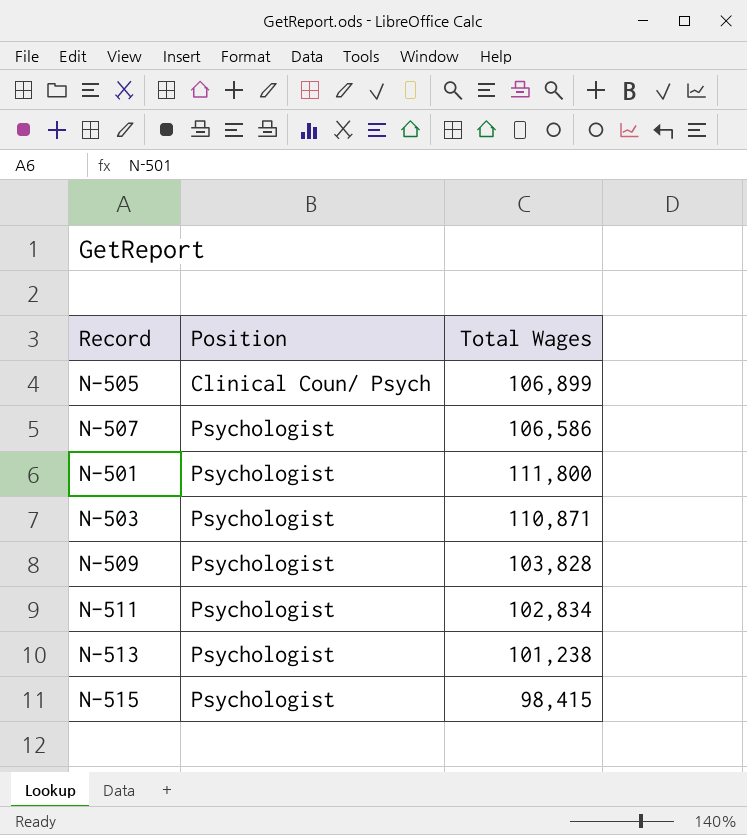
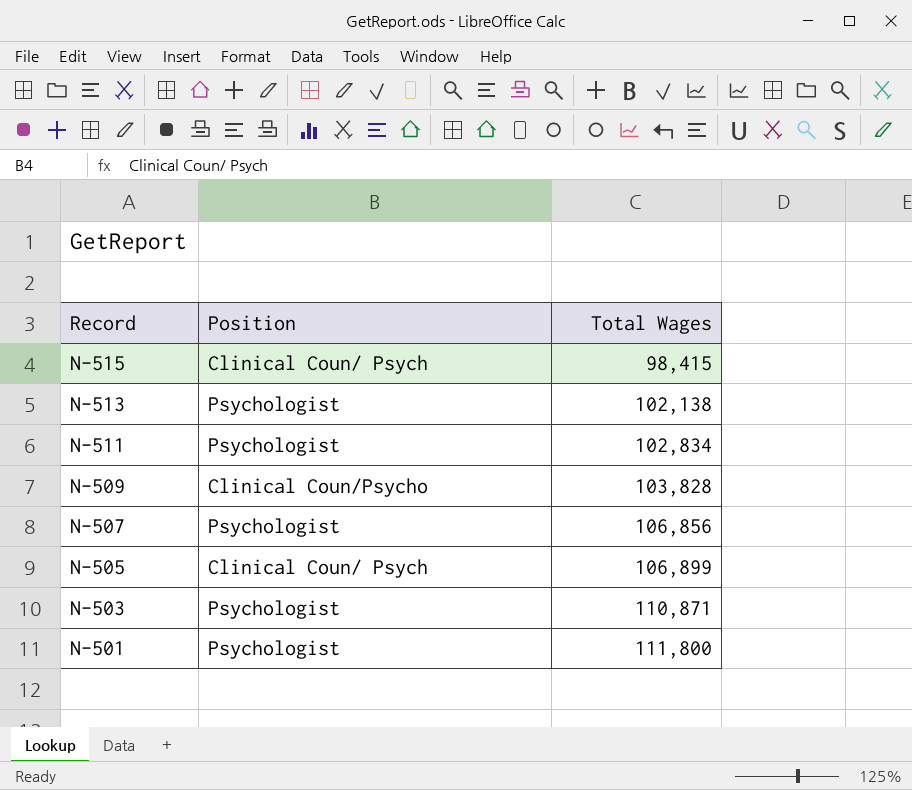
row order: Position ascending -> Record descending
N-515 | Position: Psychologist -> Clinical Coun/ Psych
N-513 | Total Wages: 101,238 -> 102,138
N-509 | Position: Psychologist -> Clinical Coun/Psycho
N-507 | Total Wages: 106,586 -> 106,856

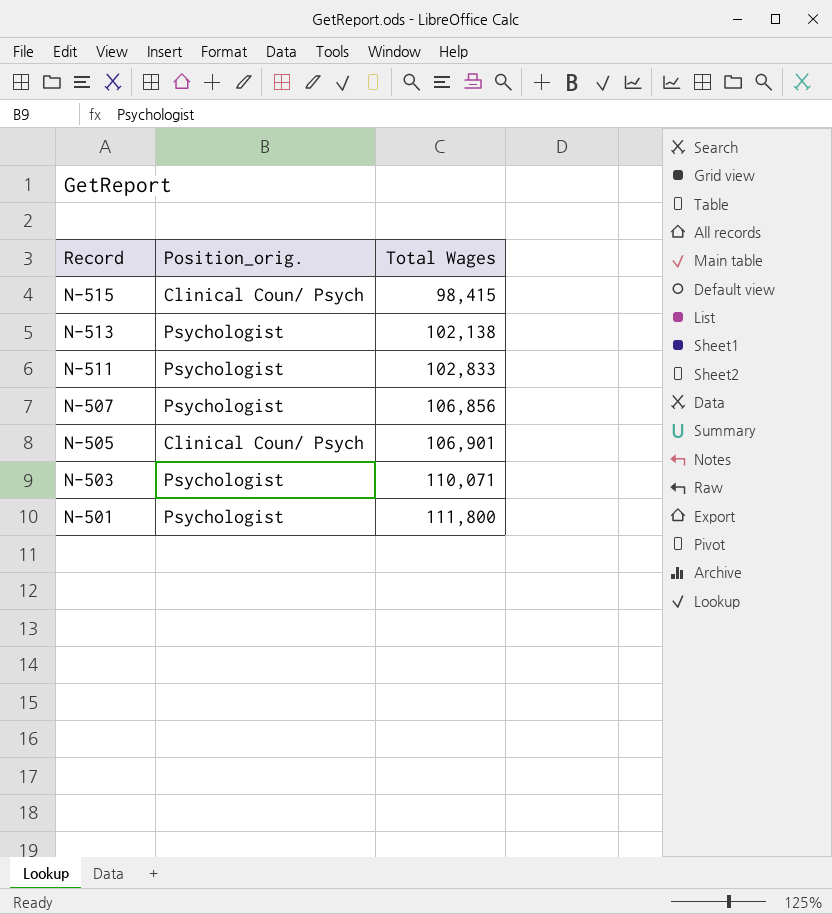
column name: Position -> Position_orig.
row N-509: Clinical Coun/Psycho | 103,828 -> none
N-511 | Total Wages: 102,834 -> 102,833
N-505 | Total Wages: 106,899 -> 106,901
N-503 | Total Wages: 110,871 -> 110,071

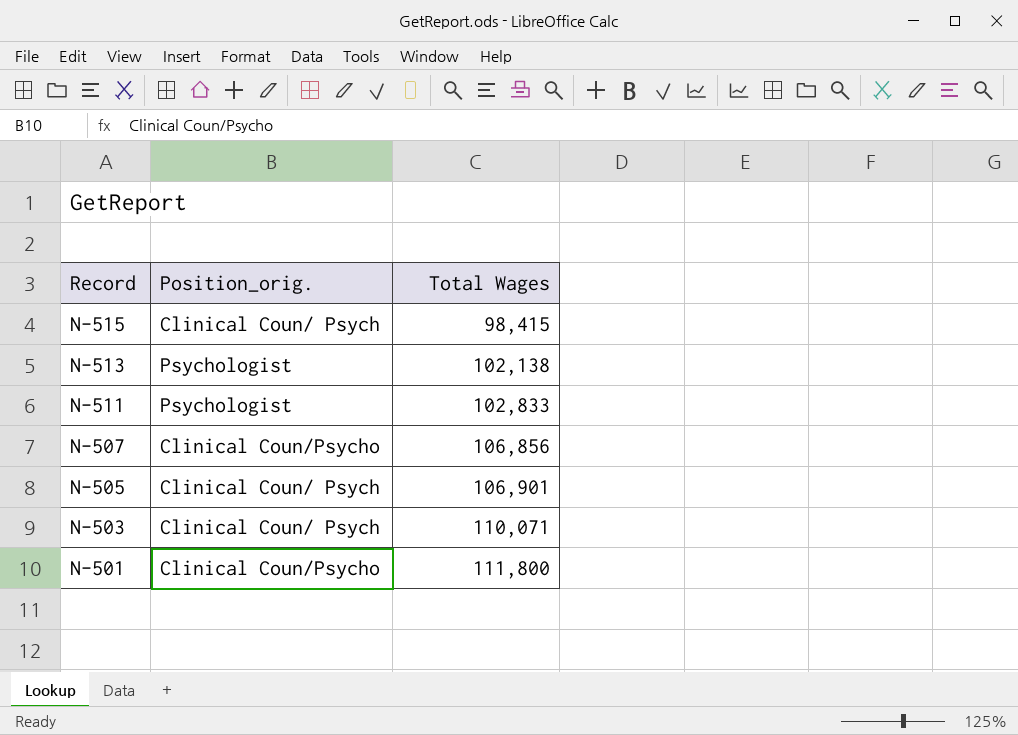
N-507 | Position_orig.: Psychologist -> Clinical Coun/Psycho
N-503 | Position_orig.: Psychologist -> Clinical Coun/ Psych
N-501 | Position_orig.: Psychologist -> Clinical Coun/Psycho

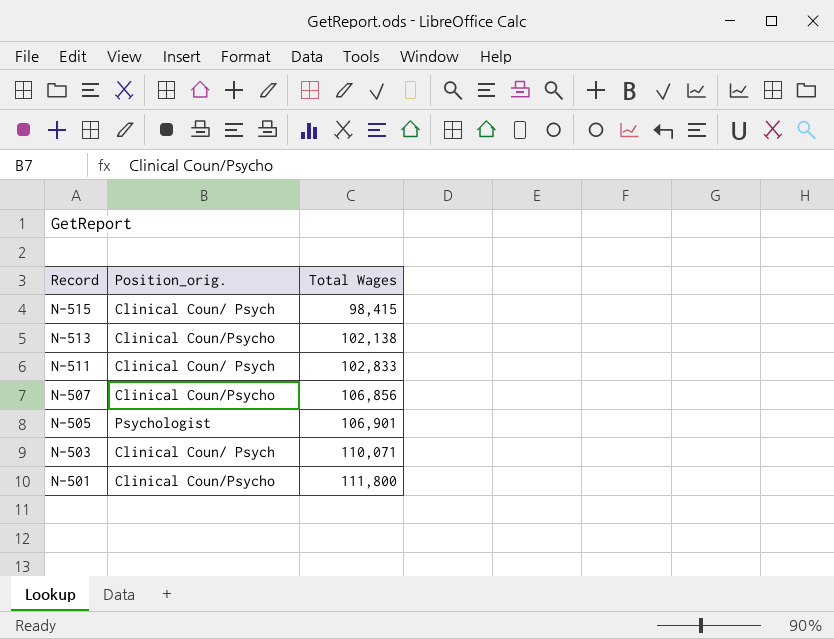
N-513 | Position_orig.: Psychologist -> Clinical Coun/Psycho
N-511 | Position_orig.: Psychologist -> Clinical Coun/ Psych
N-505 | Position_orig.: Clinical Coun/ Psych -> Psychologist

